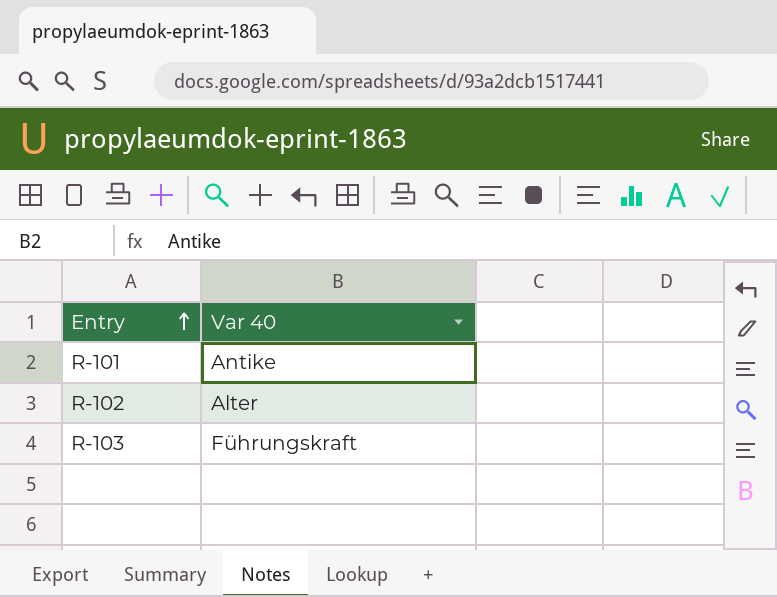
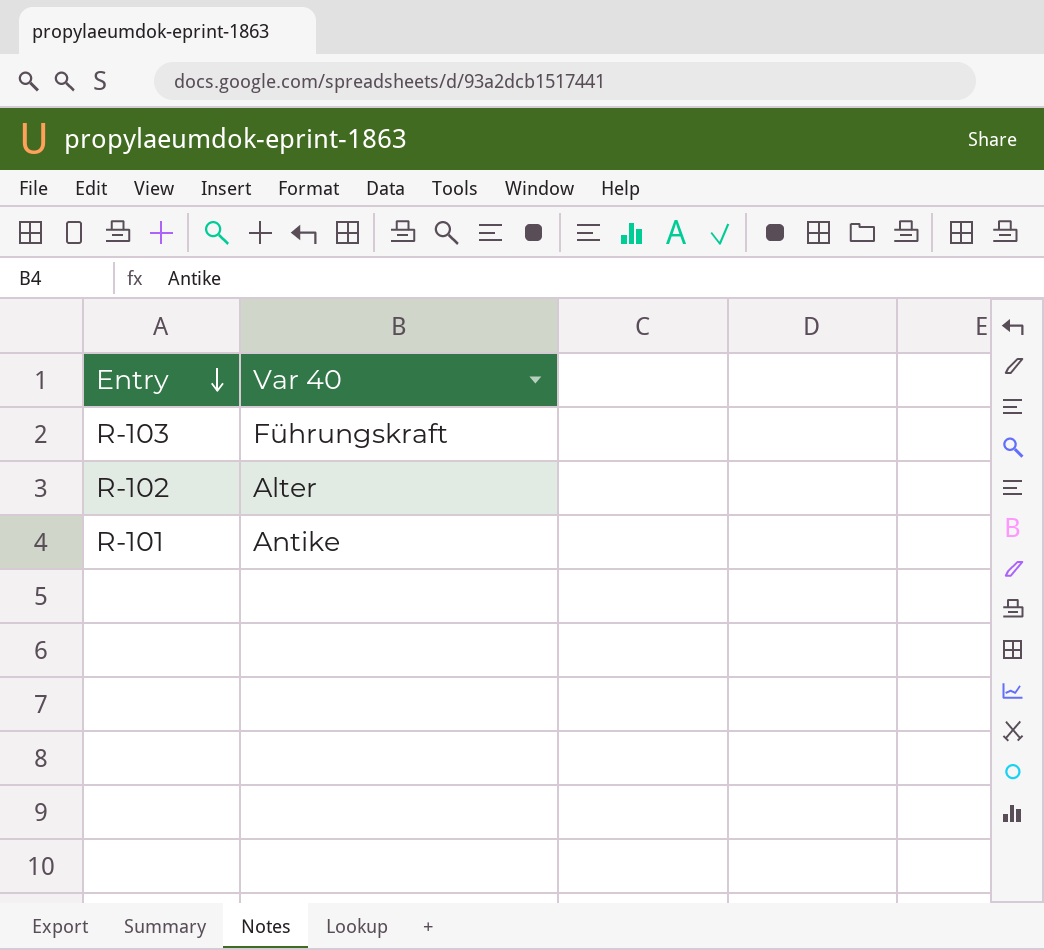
row order: Entry ascending -> Entry descending

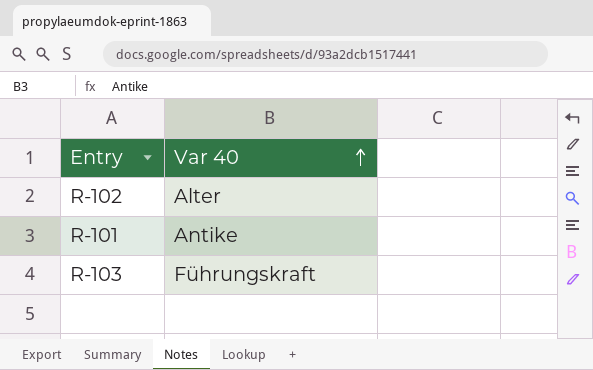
row order: Entry descending -> Var 40 ascending

